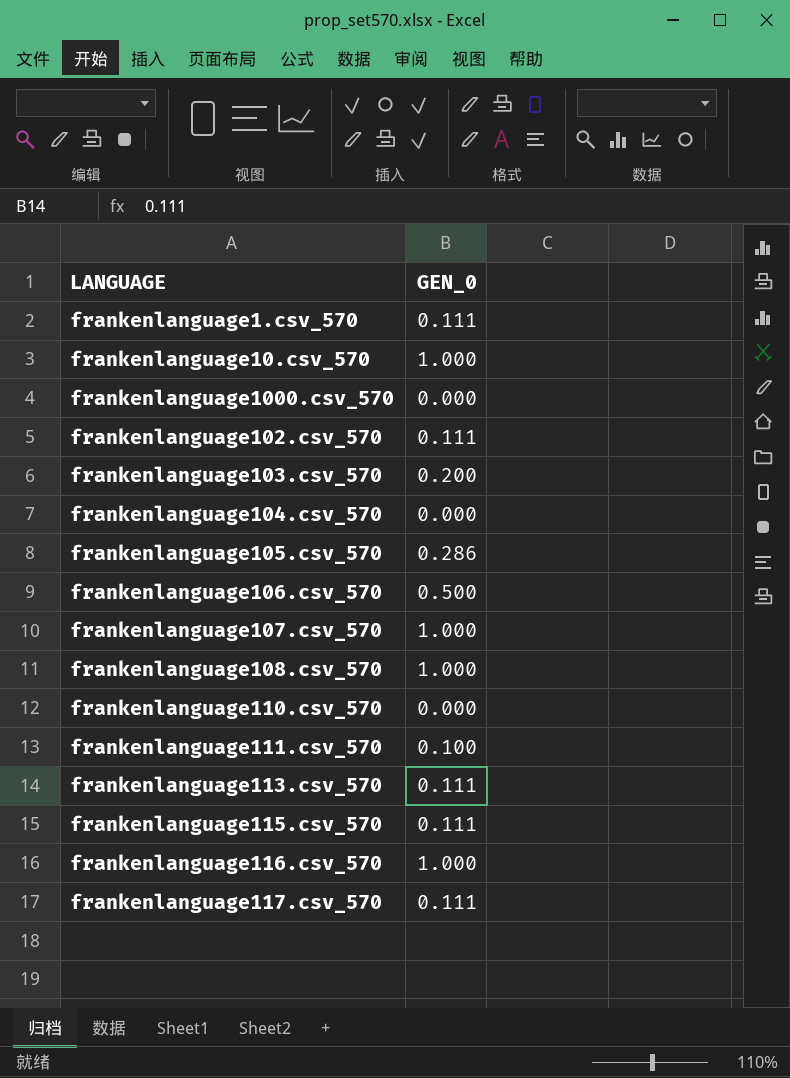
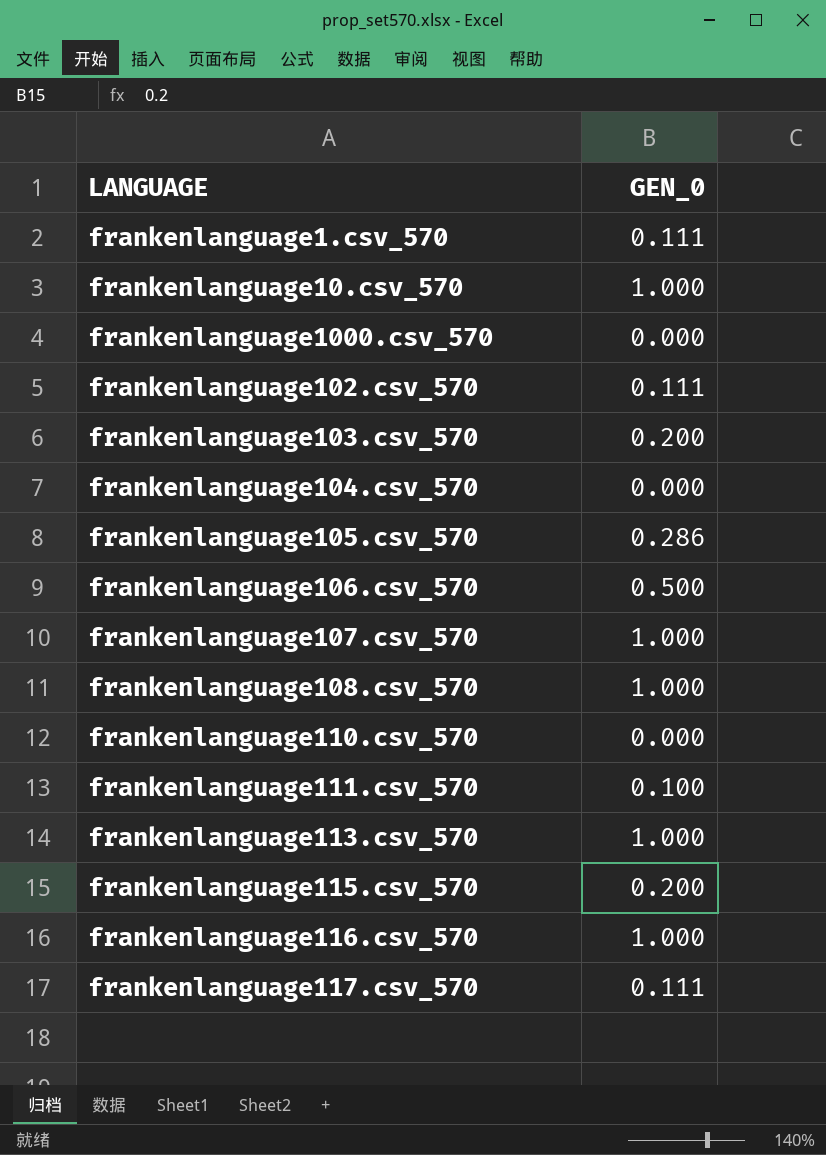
frankenlanguage113.csv_570 | GEN_0: 0.111 -> 1.000
frankenlanguage115.csv_570 | GEN_0: 0.111 -> 0.200

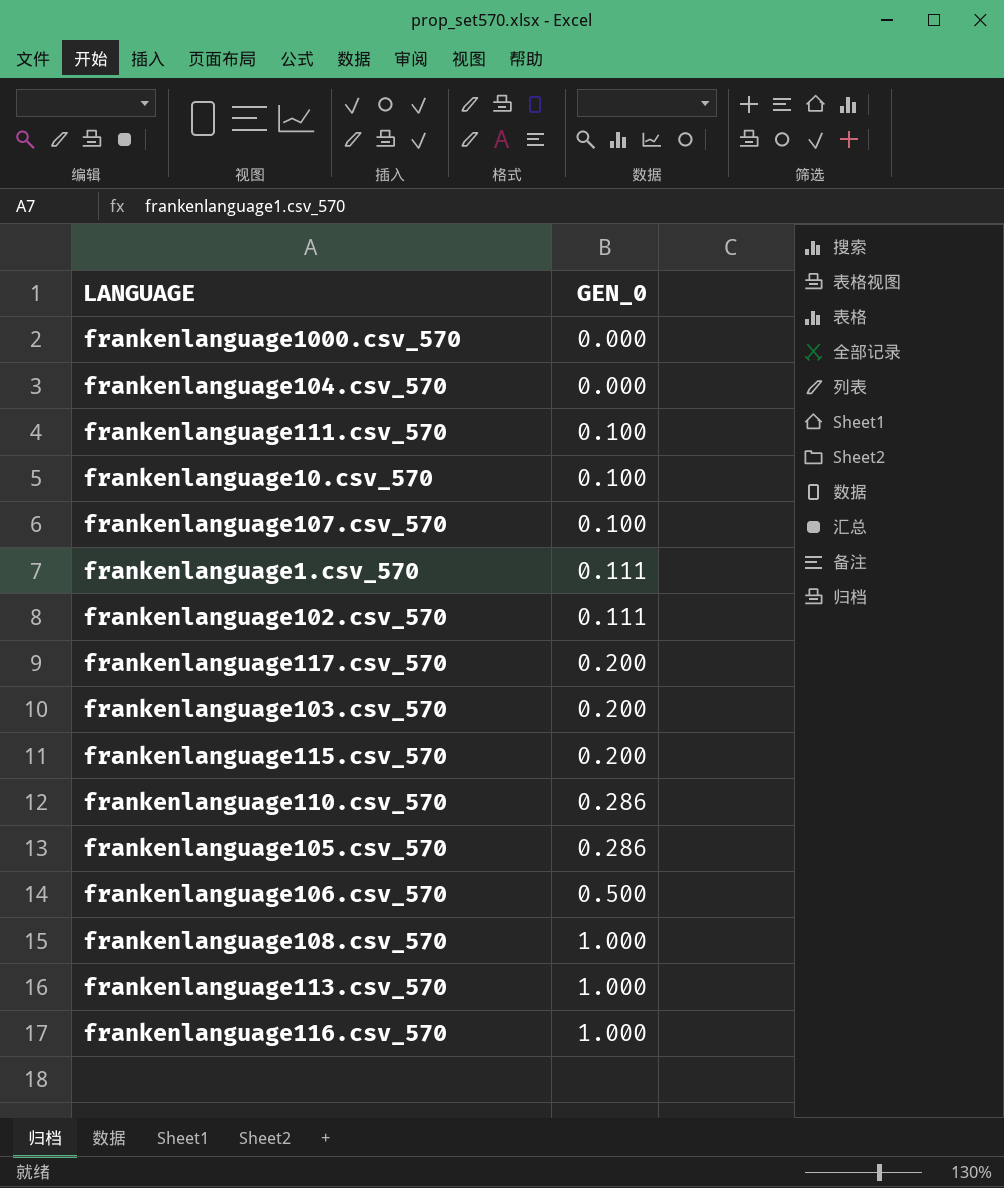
row order: none -> GEN_0 ascending
frankenlanguage10.csv_570 | GEN_0: 1.000 -> 0.100
frankenlanguage107.csv_570 | GEN_0: 1.000 -> 0.100
frankenlanguage117.csv_570 | GEN_0: 0.111 -> 0.200
frankenlanguage110.csv_570 | GEN_0: 0.000 -> 0.286

